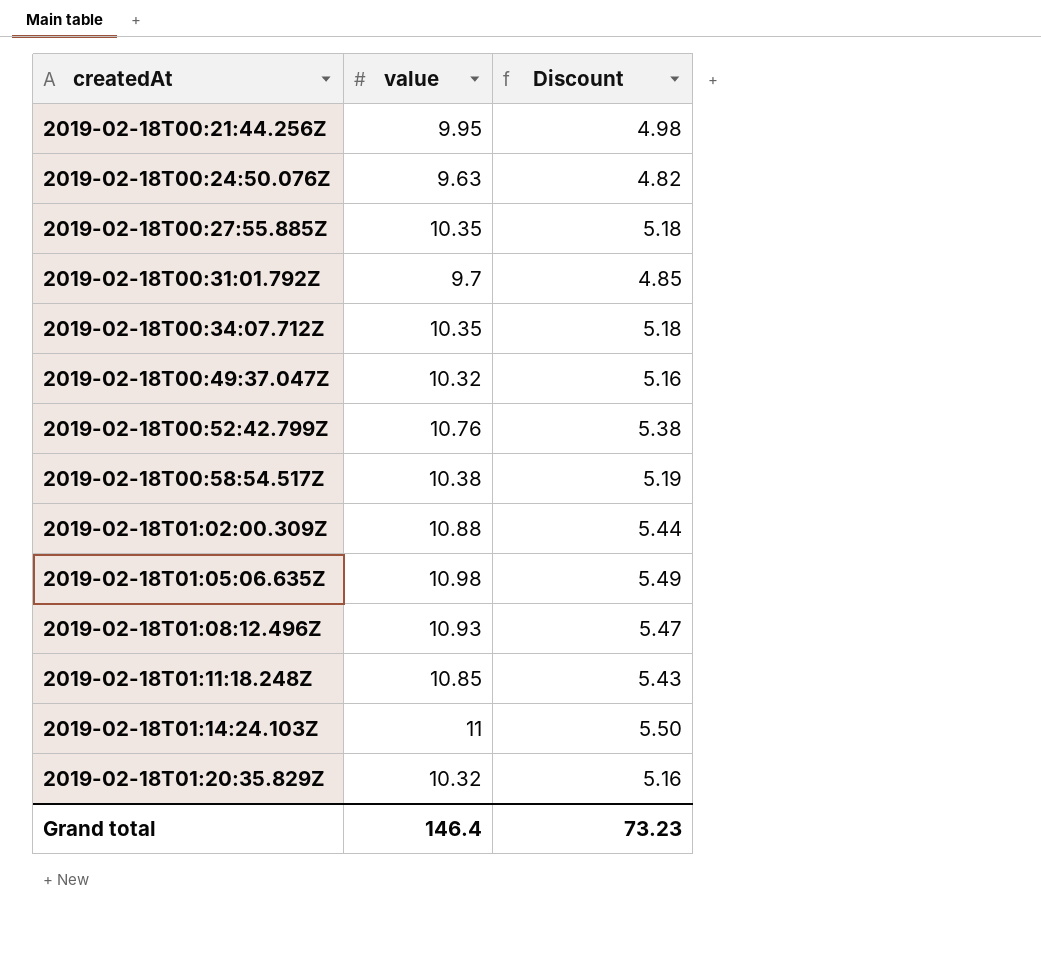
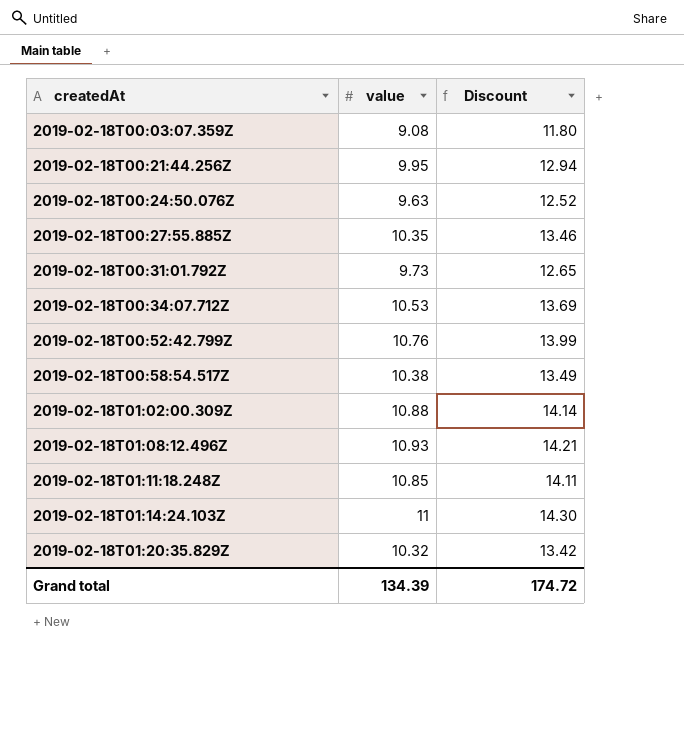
column Discount | formula: [value] * 0.5 -> [value] * 1.3
row 2019-02-18T00:49:37.047Z: 10.32 | 5.16 -> none
row 2019-02-18T01:05:06.635Z: 10.98 | 5.49 -> none
row 2019-02-18T00:03:07.359Z: none -> 9.08 | 11.80
2019-02-18T00:31:01.792Z | value: 9.7 -> 9.73
2019-02-18T00:34:07.712Z | value: 10.35 -> 10.53
Grand total | value: 146.4 -> 134.39
Grand total | Discount: 73.23 -> 174.72

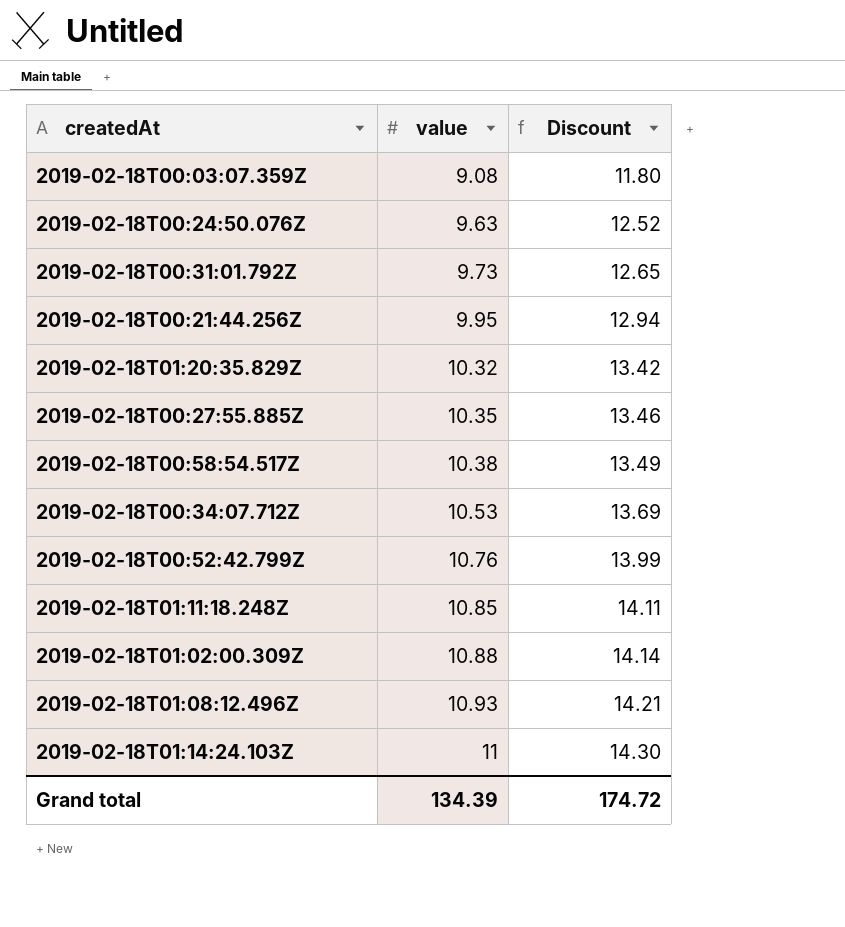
row order: createdAt ascending -> value ascending

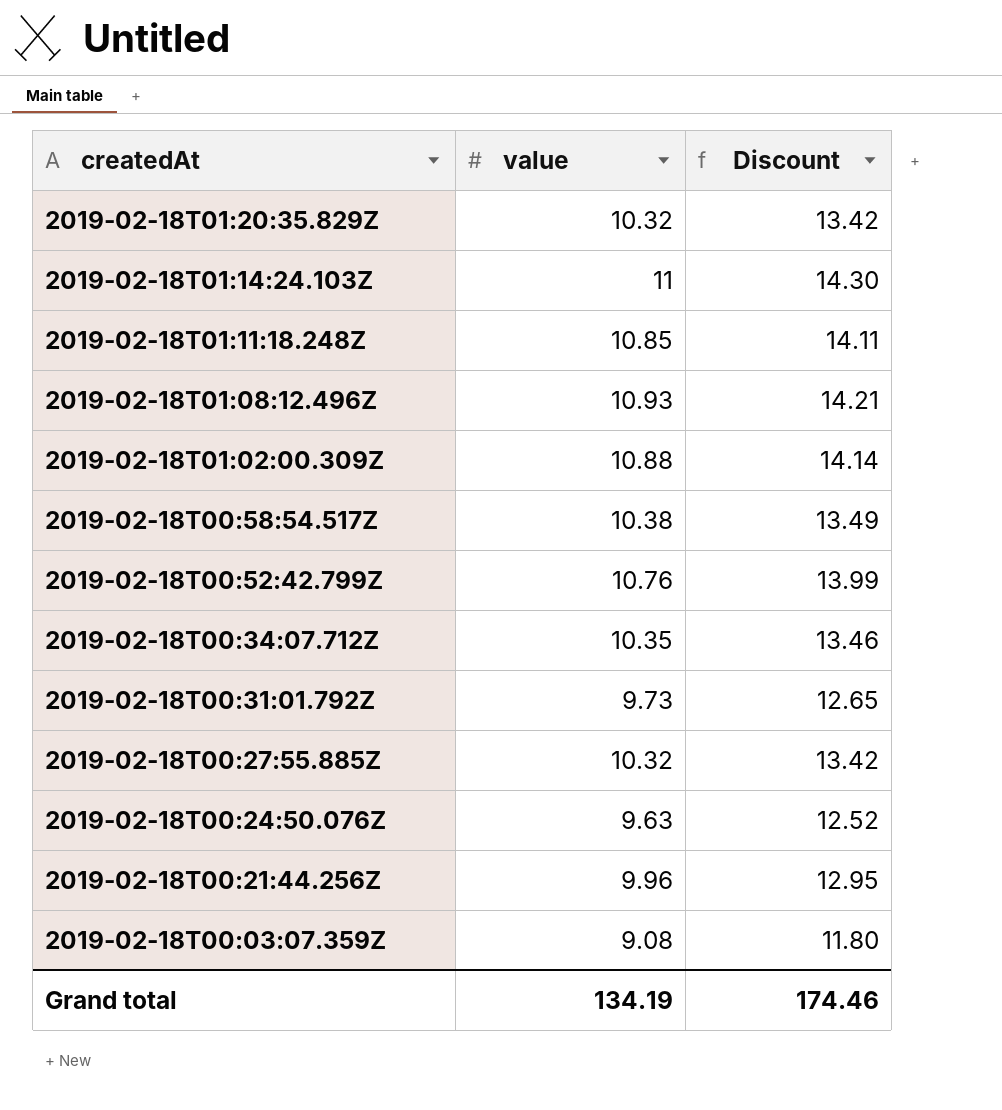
row order: value ascending -> createdAt descending
2019-02-18T00:34:07.712Z | value: 10.53 -> 10.35
2019-02-18T00:34:07.712Z | Discount: 13.69 -> 13.46
2019-02-18T00:27:55.885Z | value: 10.35 -> 10.32
2019-02-18T00:27:55.885Z | Discount: 13.46 -> 13.42
2019-02-18T00:21:44.256Z | value: 9.95 -> 9.96
2019-02-18T00:21:44.256Z | Discount: 12.94 -> 12.95
Grand total | value: 134.39 -> 134.19
Grand total | Discount: 174.72 -> 174.46

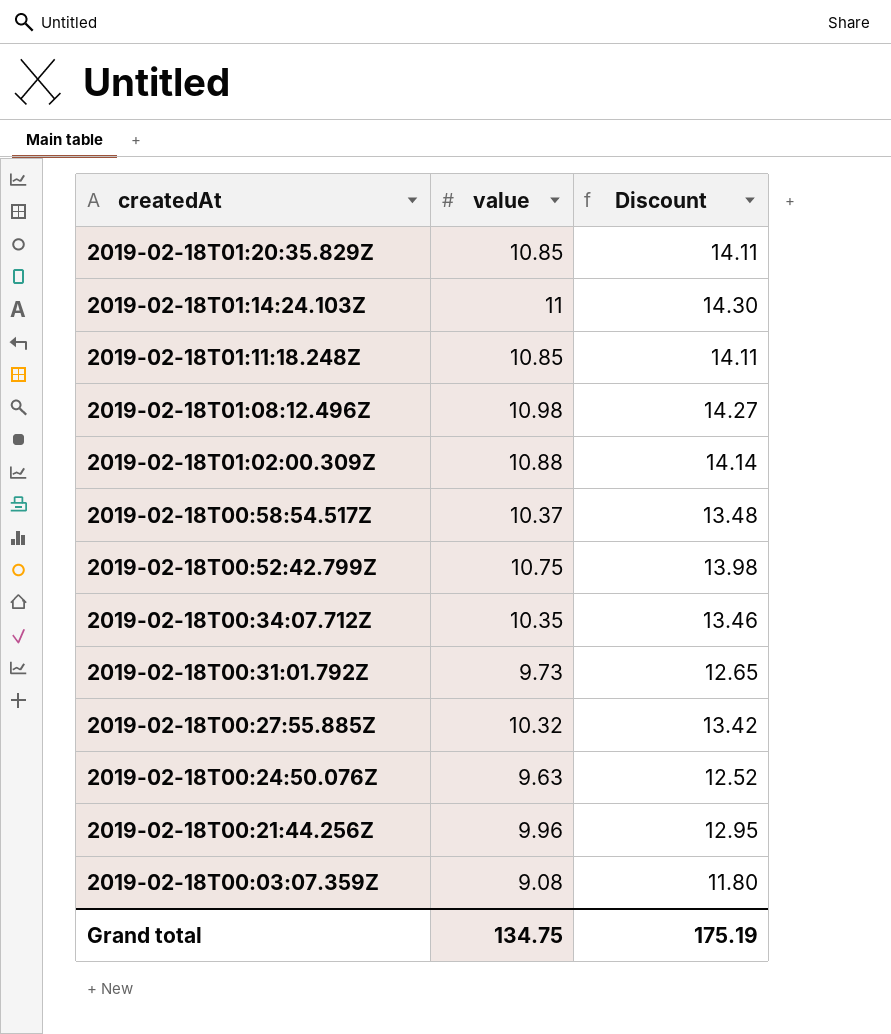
2019-02-18T01:20:35.829Z | value: 10.32 -> 10.85
2019-02-18T01:20:35.829Z | Discount: 13.42 -> 14.11
2019-02-18T01:08:12.496Z | value: 10.93 -> 10.98
2019-02-18T01:08:12.496Z | Discount: 14.21 -> 14.27
2019-02-18T00:58:54.517Z | value: 10.38 -> 10.37
2019-02-18T00:58:54.517Z | Discount: 13.49 -> 13.48
2019-02-18T00:52:42.799Z | value: 10.76 -> 10.75
2019-02-18T00:52:42.799Z | Discount: 13.99 -> 13.98
Grand total | value: 134.19 -> 134.75
Grand total | Discount: 174.46 -> 175.19

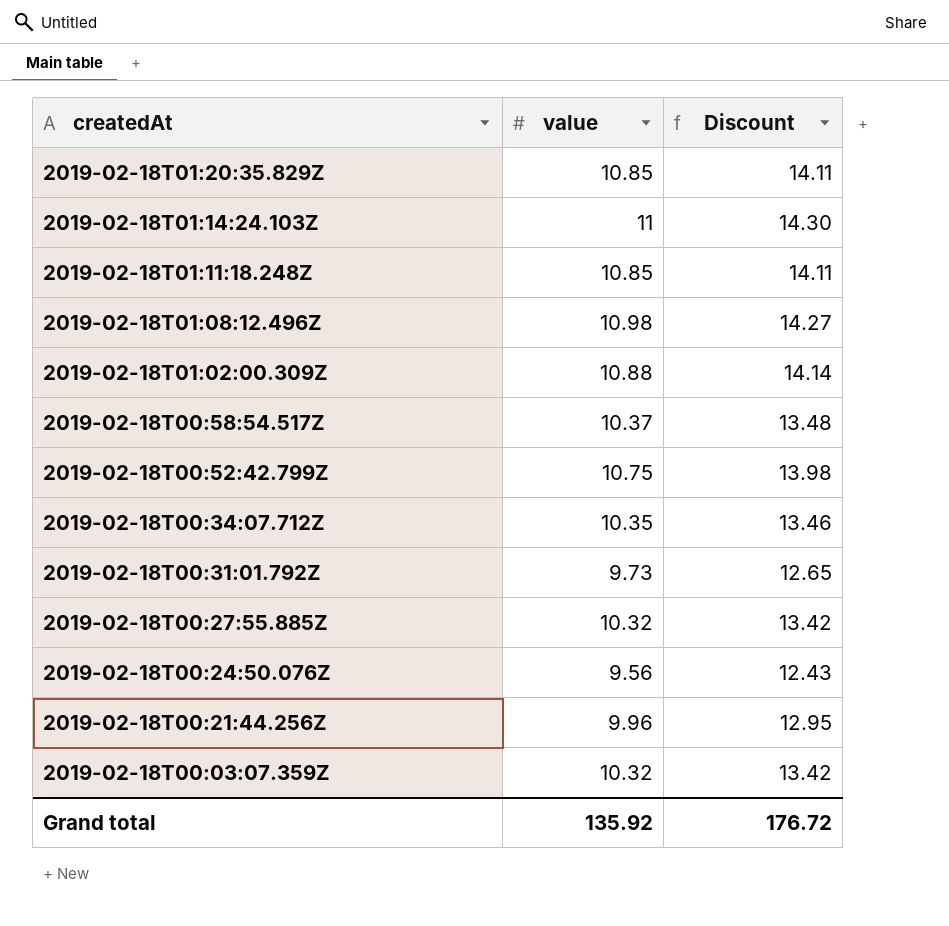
2019-02-18T00:24:50.076Z | value: 9.63 -> 9.56
2019-02-18T00:24:50.076Z | Discount: 12.52 -> 12.43
2019-02-18T00:03:07.359Z | value: 9.08 -> 10.32
2019-02-18T00:03:07.359Z | Discount: 11.80 -> 13.42
Grand total | value: 134.75 -> 135.92
Grand total | Discount: 175.19 -> 176.72

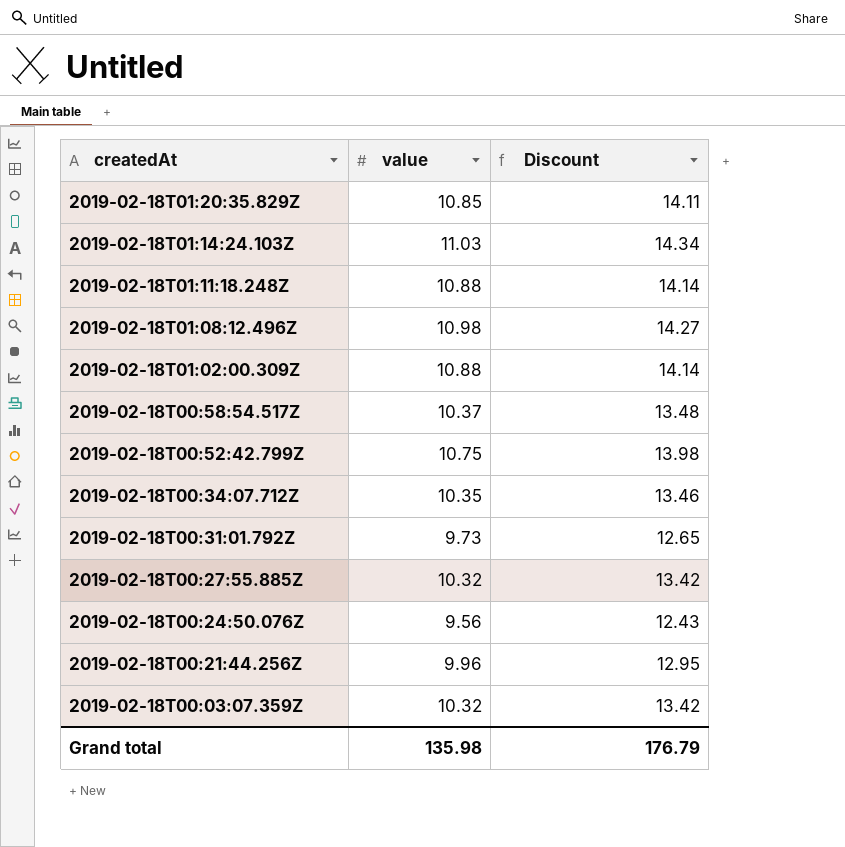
2019-02-18T01:14:24.103Z | value: 11 -> 11.03
2019-02-18T01:14:24.103Z | Discount: 14.30 -> 14.34
2019-02-18T01:11:18.248Z | value: 10.85 -> 10.88
2019-02-18T01:11:18.248Z | Discount: 14.11 -> 14.14
Grand total | value: 135.92 -> 135.98
Grand total | Discount: 176.72 -> 176.79

